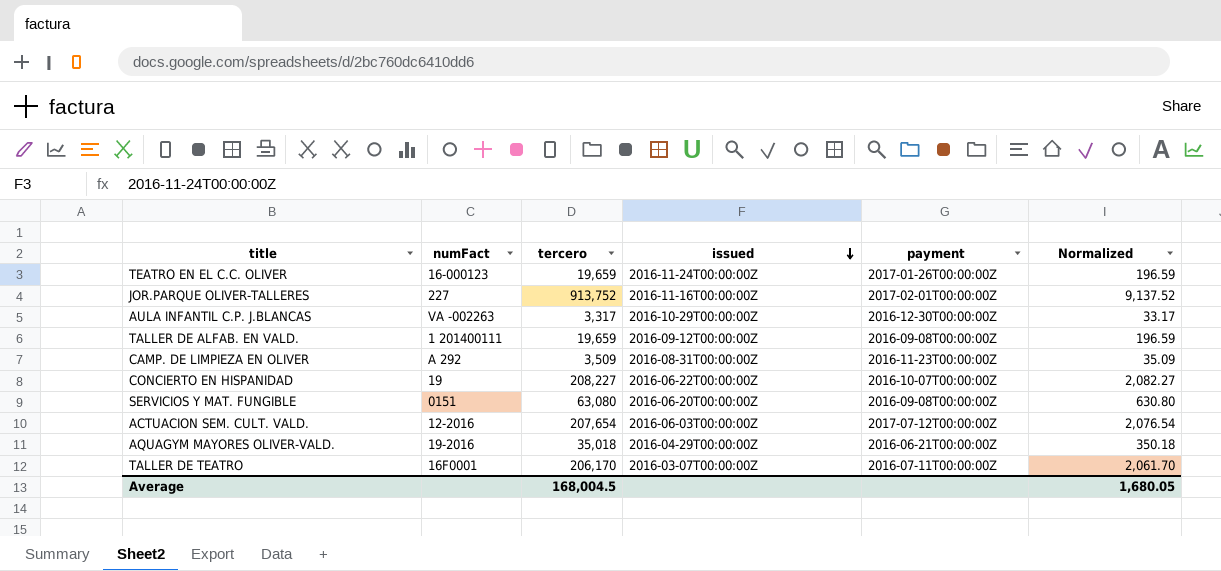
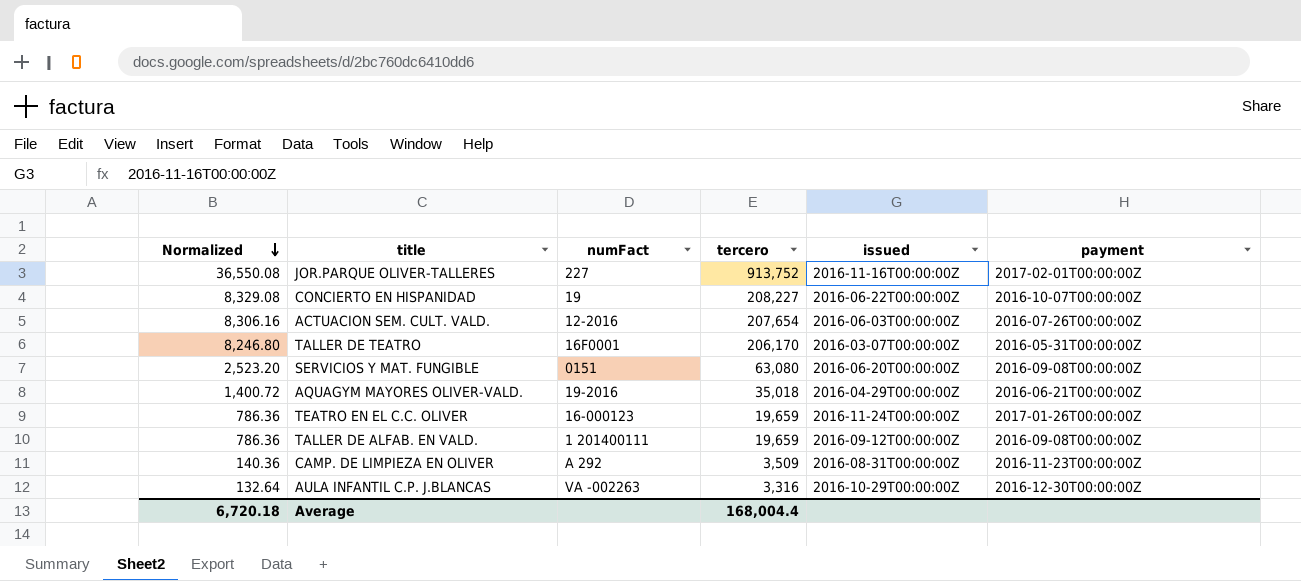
row order: issued descending -> Normalized descending
column Normalized | formula: [tercero] * 0.01 -> [tercero] * 0.04
column Normalized | position: 6 -> 1
ACTUACION SEM. CULT. VALD. | payment: 2017-07-12T00:00:00Z -> 2016-07-26T00:00:00Z
TALLER DE TEATRO | payment: 2016-07-11T00:00:00Z -> 2016-05-31T00:00:00Z
AULA INFANTIL C.P. J.BLANCAS | tercero: 3,317 -> 3,316
Average | Normalized: 1,680.05 -> 6,720.18
Average | tercero: 168,004.5 -> 168,004.4

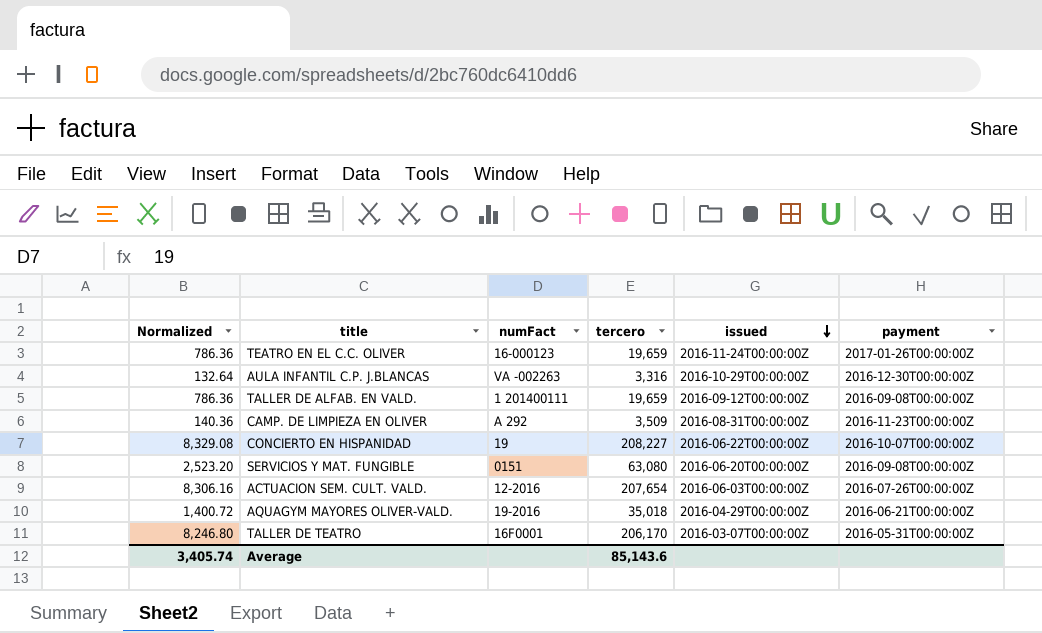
row order: Normalized descending -> issued descending
row JOR.PARQUE OLIVER-TALLERES: 36,550.08 | 227 | 913,752 | 2016-11-16T00:00:00Z | 2017-02-01T00:00:00Z -> none
Average | Normalized: 6,720.18 -> 3,405.74
Average | tercero: 168,004.4 -> 85,143.6

